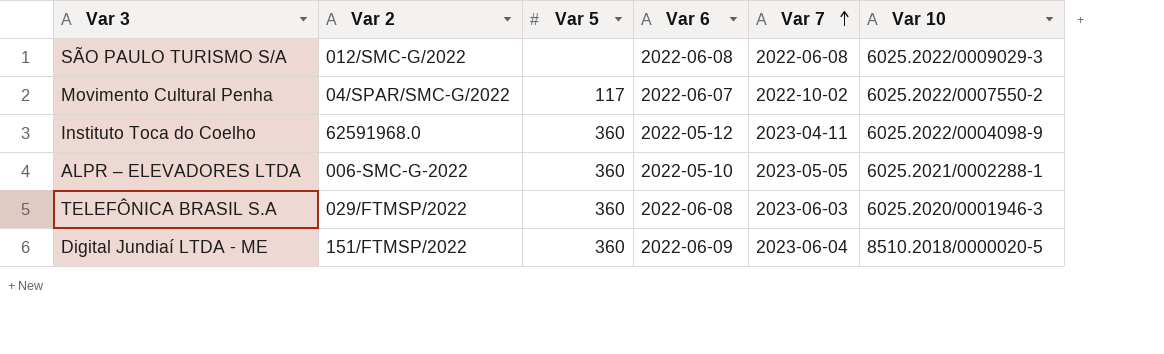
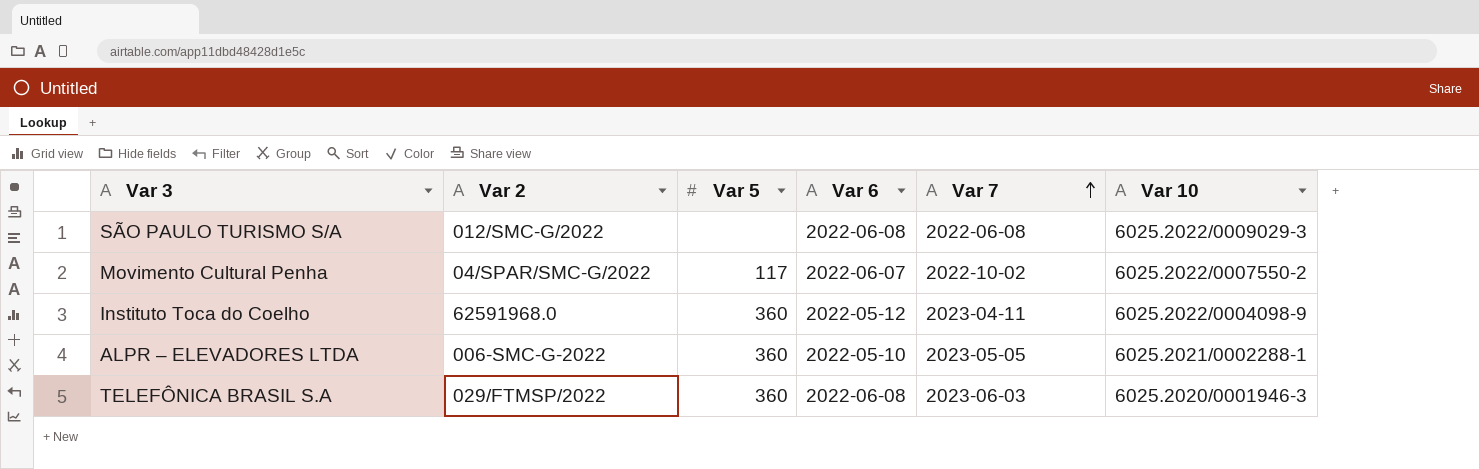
row Digital Jundiaí LTDA - ME: 151/FTMSP/2022 | 360 | 2022-06-09 | 2023-06-04 | 8510.2018/0000020-5 -> none

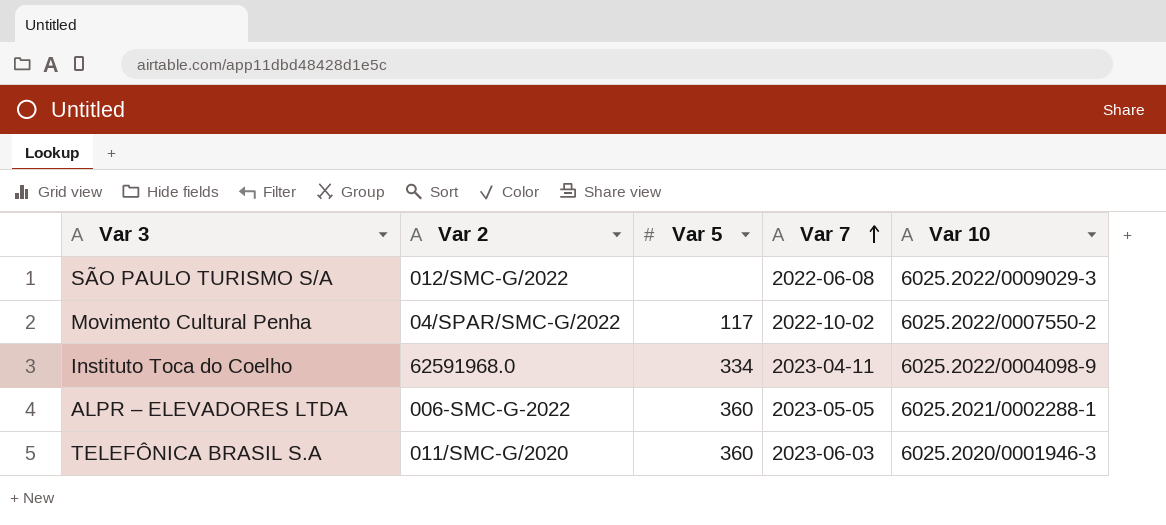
column Var 6 | position: 4 -> none
Instituto Toca do Coelho | Var 5: 360 -> 334
TELEFÔNICA BRASIL S.A | Var 2: 029/FTMSP/2022 -> 011/SMC-G/2020

